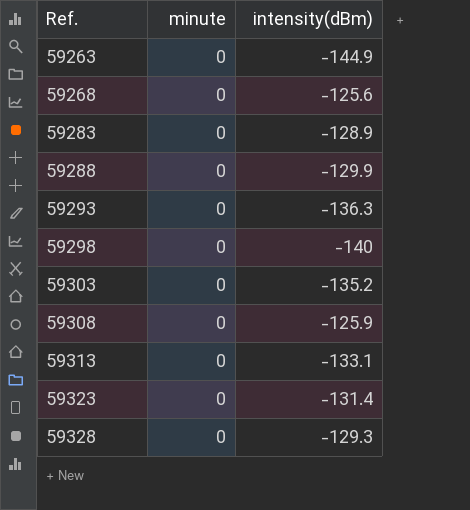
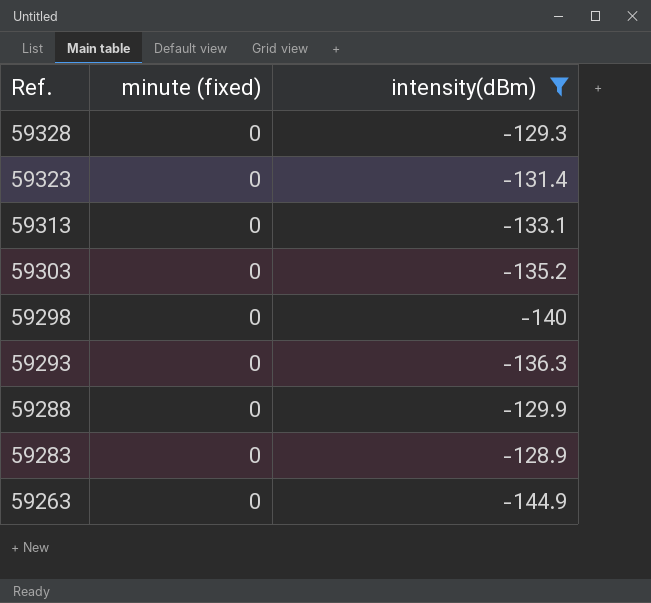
filter: none -> intensity(dBm) <= -128.9
row order: Ref. ascending -> Ref. descending
column name: minute -> minute (fixed)

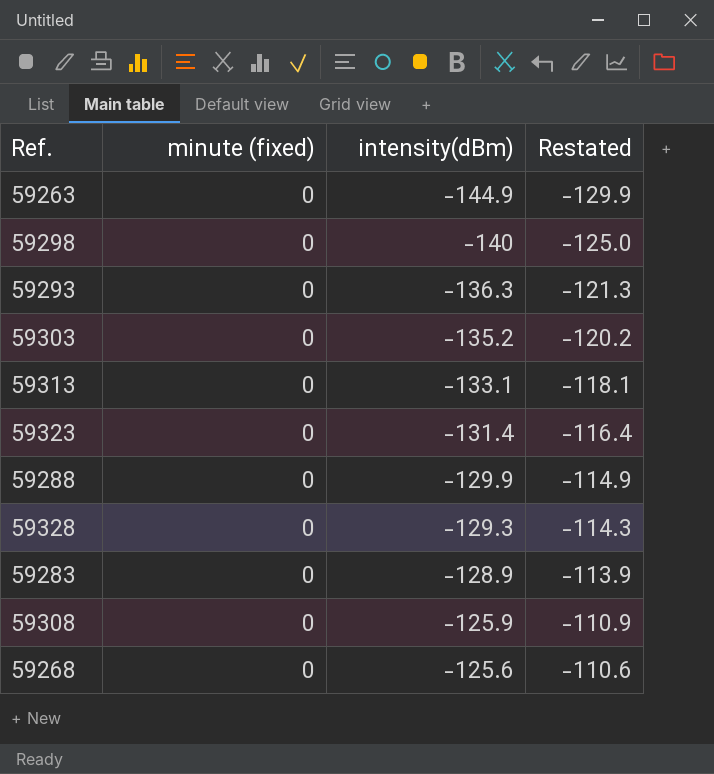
filter: intensity(dBm) <= -128.9 -> none
row order: Ref. descending -> intensity(dBm) ascending
column Restated | formula: none -> [intensity(dBm)] + 15

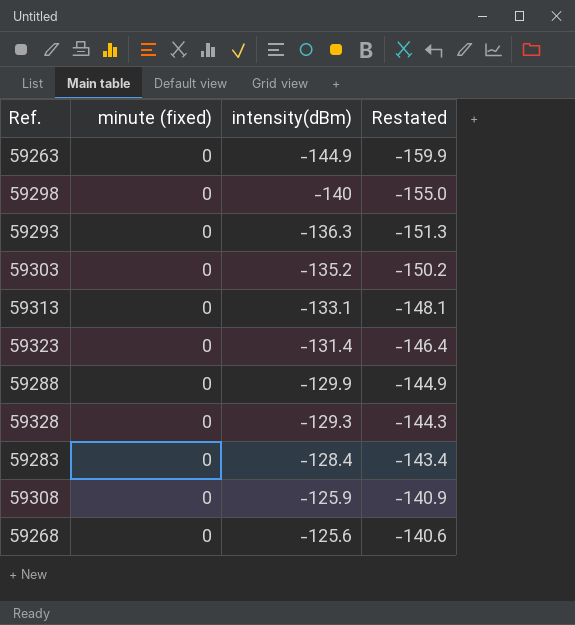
column Restated | formula: [intensity(dBm)] + 15 -> [intensity(dBm)] - 15
59283 | intensity(dBm): -128.9 -> -128.4

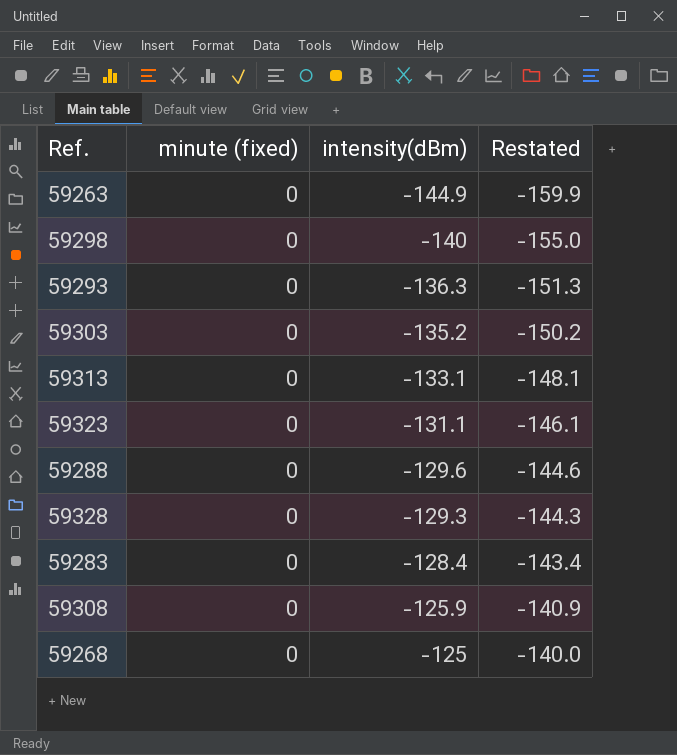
59323 | intensity(dBm): -131.4 -> -131.1
59323 | Restated: -146.4 -> -146.1
59288 | intensity(dBm): -129.9 -> -129.6
59288 | Restated: -144.9 -> -144.6
59268 | intensity(dBm): -125.6 -> -125
59268 | Restated: -140.6 -> -140.0

